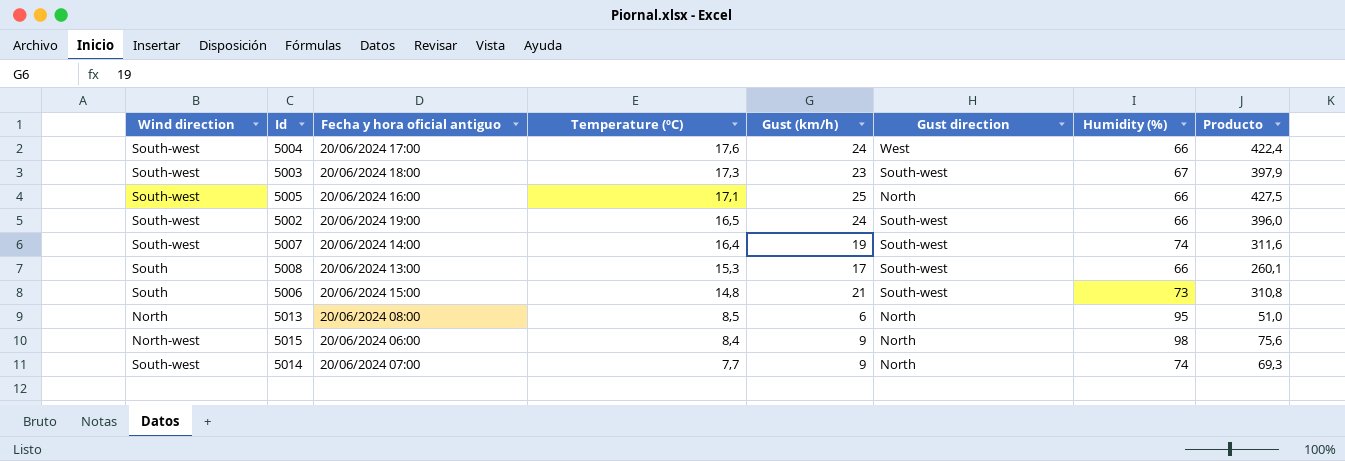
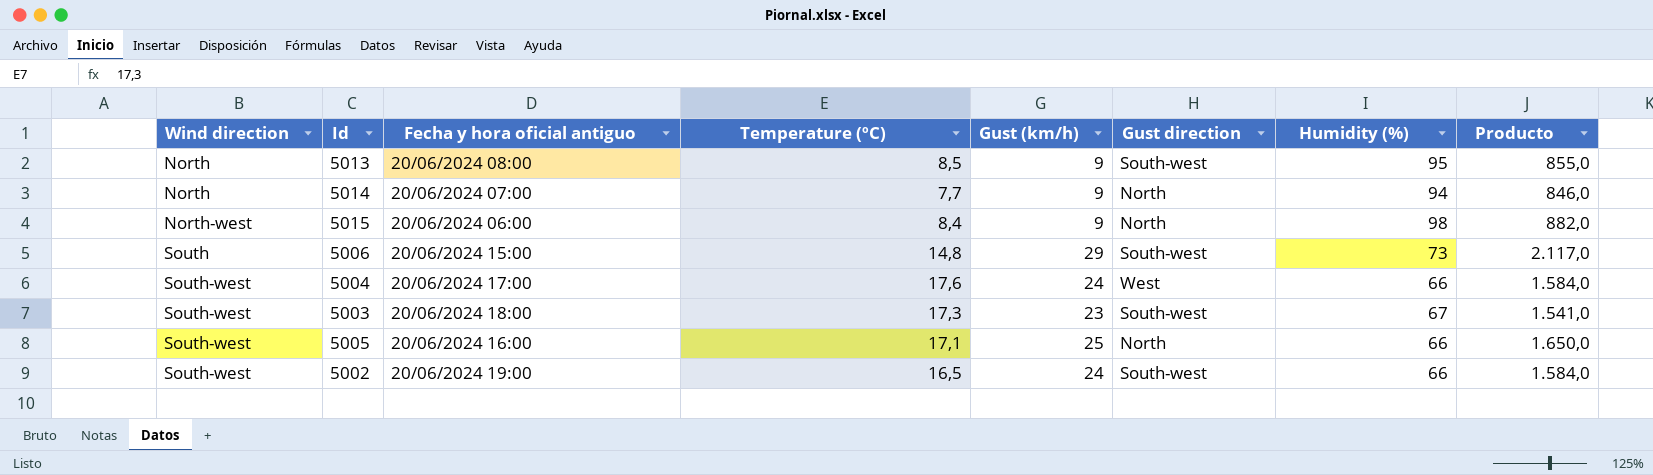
row order: Temperature (ºC) descending -> Wind direction ascending
column Producto | formula: [Temperature (ºC)] * [Gust (km/h)] -> [Gust (km/h)] * [Humidity (%)]
row 5007: South-west | 20/06/2024 14:00 | 16,4 | 19 | South-west | 74 | 311,6 -> none
row 5008: South | 20/06/2024 13:00 | 15,3 | 17 | South-west | 66 | 260,1 -> none
5013 | Gust (km/h): 6 -> 9
5013 | Gust direction: North -> South-west
5014 | Wind direction: South-west -> North
5014 | Humidity (%): 74 -> 94
5006 | Gust (km/h): 21 -> 29

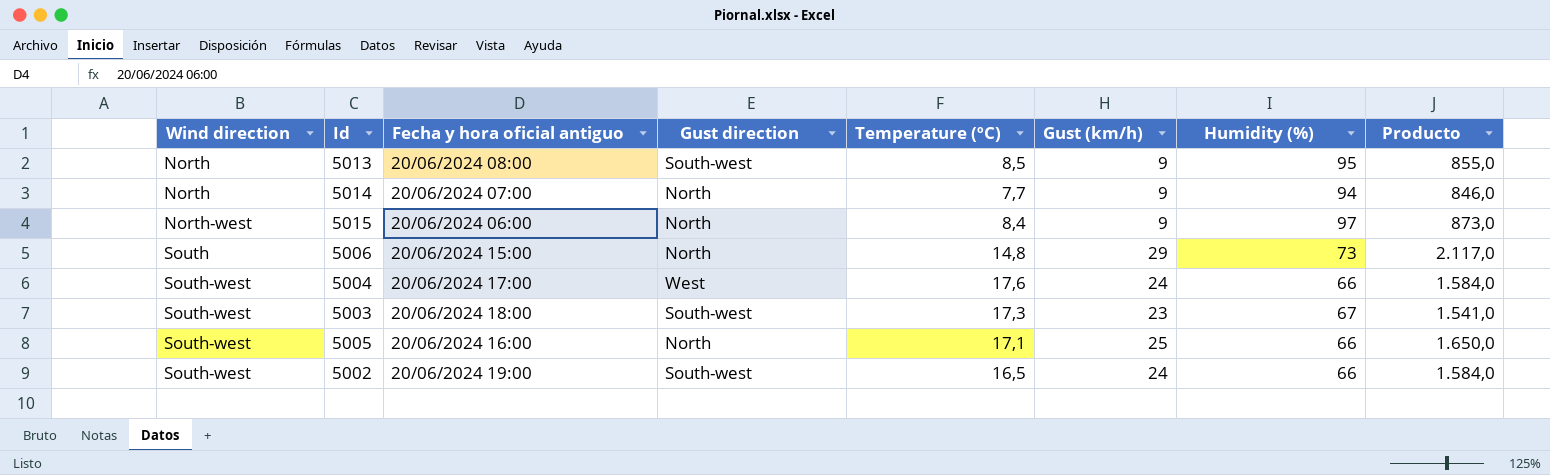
column Gust direction | position: 6 -> 4
5015 | Humidity (%): 98 -> 97
5015 | Producto: 882,0 -> 873,0
5006 | Gust direction: South-west -> North

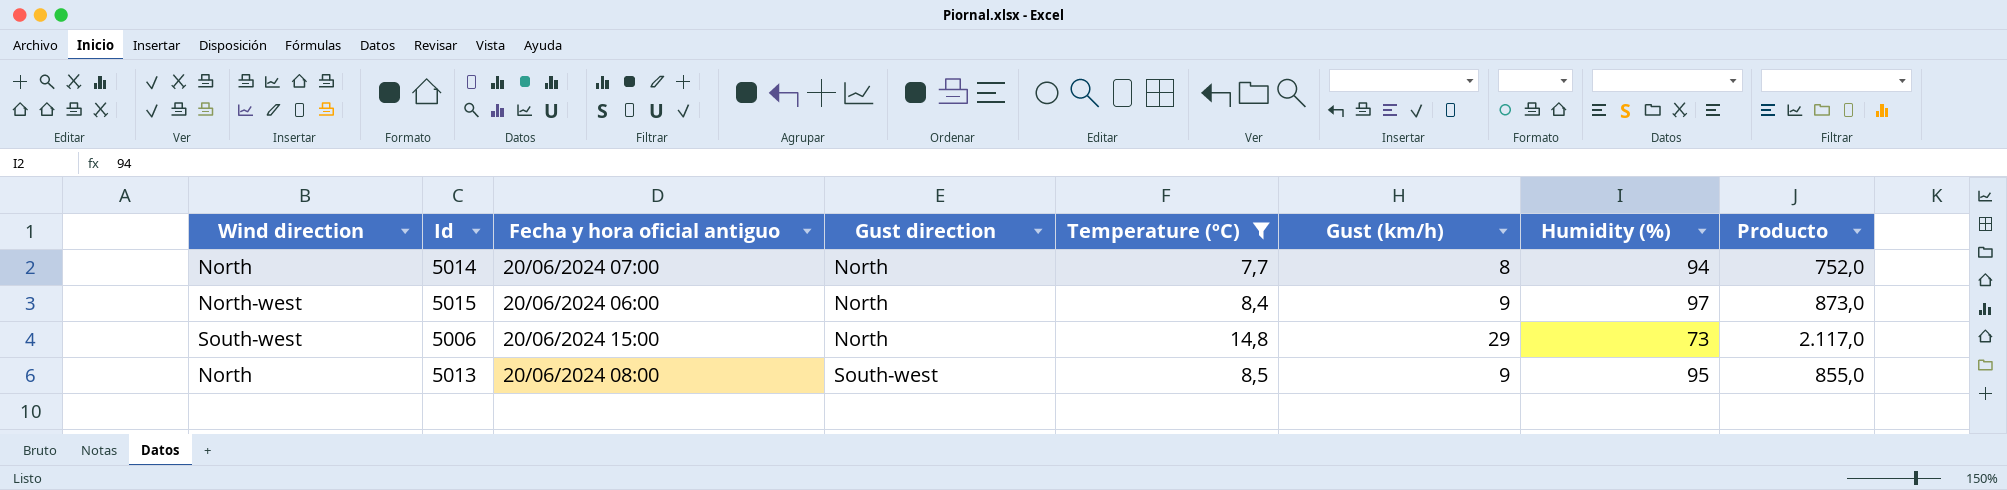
filter: none -> Temperature (ºC) <= 14,8
row order: Wind direction ascending -> Gust direction ascending
5014 | Gust (km/h): 9 -> 8
5014 | Producto: 846,0 -> 752,0
5006 | Wind direction: South -> South-west

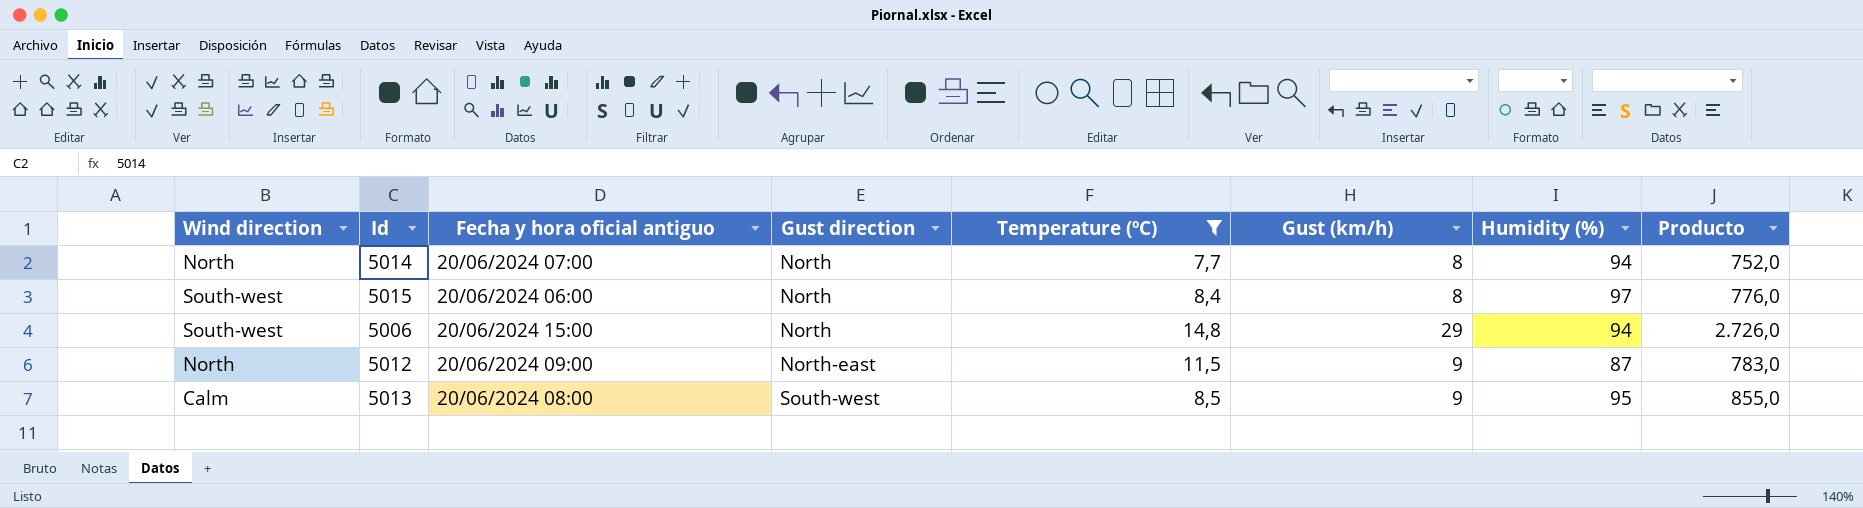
5015 | Wind direction: North-west -> South-west
5015 | Gust (km/h): 9 -> 8
5015 | Producto: 873,0 -> 776,0
5006 | Humidity (%): 73 -> 94
5006 | Producto: 2.117,0 -> 2.726,0
row 5012: none -> North | 20/06/2024 09:00 | North-east | 11,5 | 9 | 87 | 783,0
5013 | Wind direction: North -> Calm

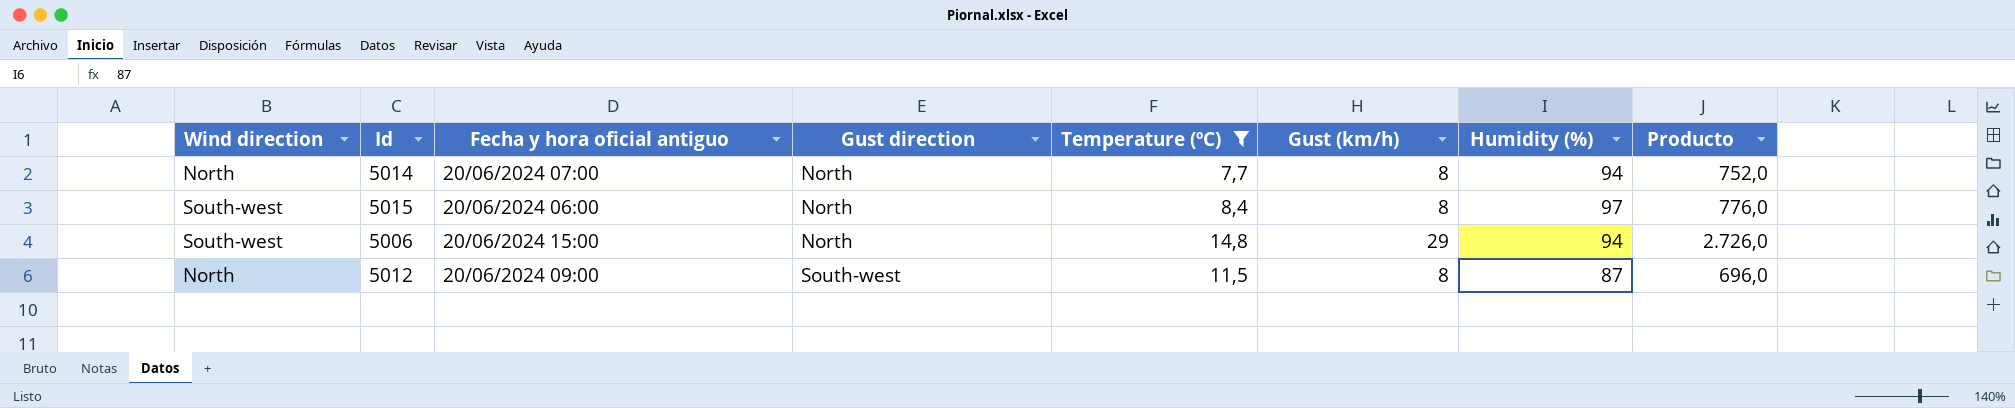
row 5013: Calm | 20/06/2024 08:00 | South-west | 8,5 | 9 | 95 | 855,0 -> none
5012 | Gust direction: North-east -> South-west
5012 | Gust (km/h): 9 -> 8
5012 | Producto: 783,0 -> 696,0

